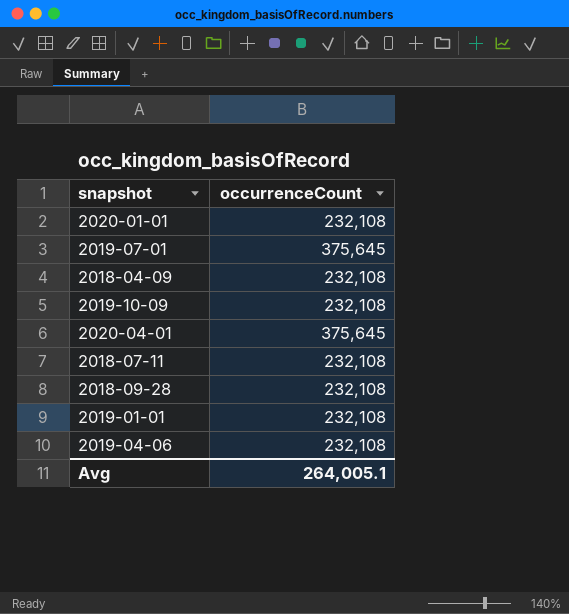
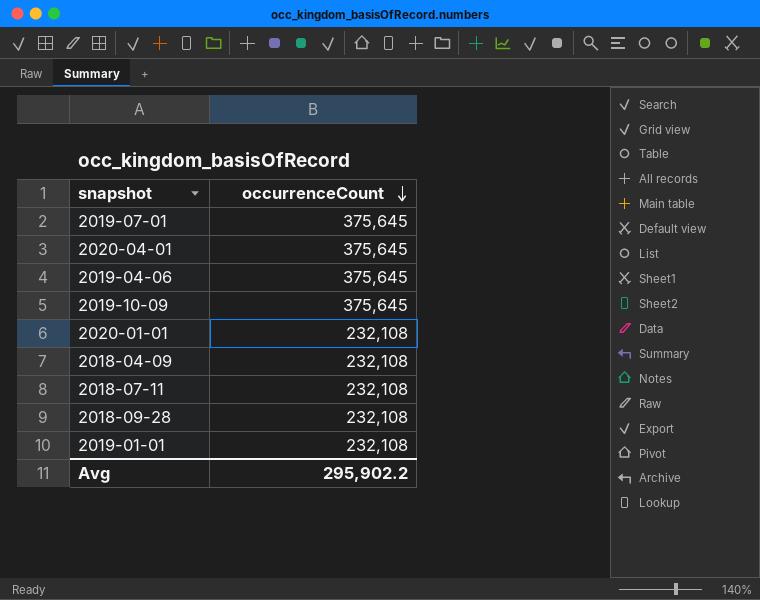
row order: none -> occurrenceCount descending
2019-04-06 | occurrenceCount: 232,108 -> 375,645
2019-10-09 | occurrenceCount: 232,108 -> 375,645
Avg | occurrenceCount: 264,005.1 -> 295,902.2

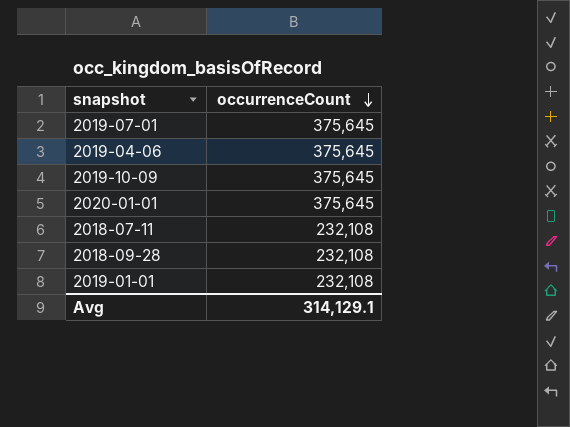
row 2020-04-01: 375,645 -> none
row 2018-04-09: 232,108 -> none
2020-01-01 | occurrenceCount: 232,108 -> 375,645
Avg | occurrenceCount: 295,902.2 -> 314,129.1

